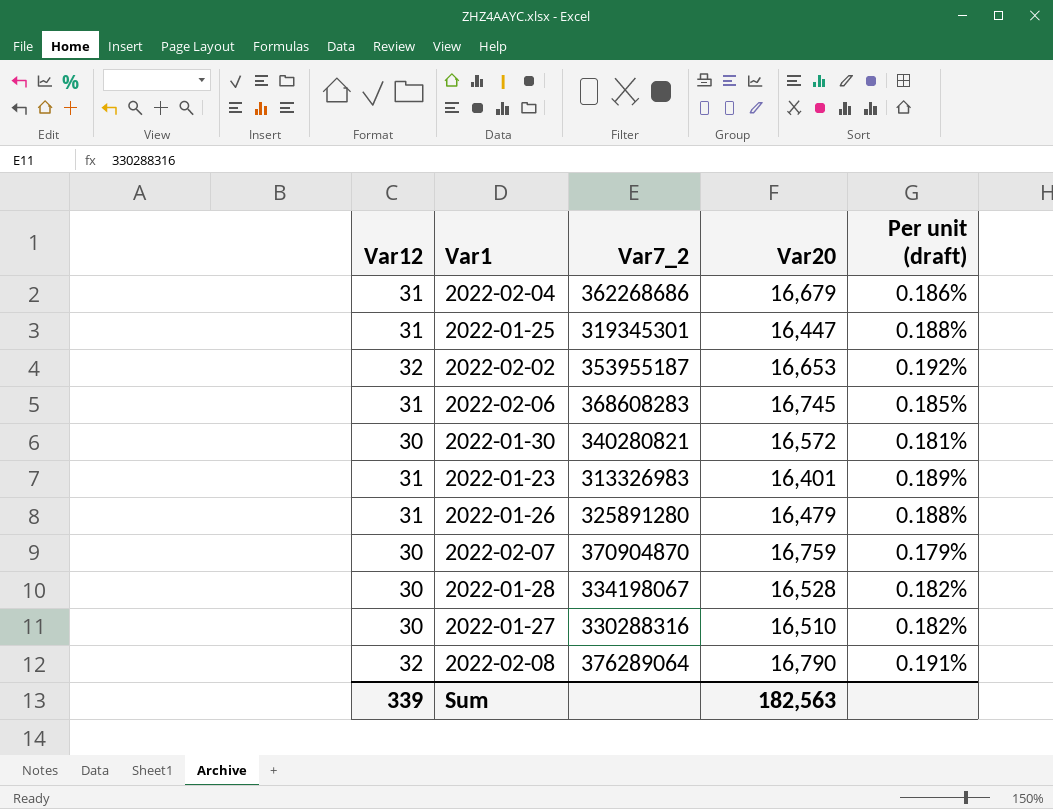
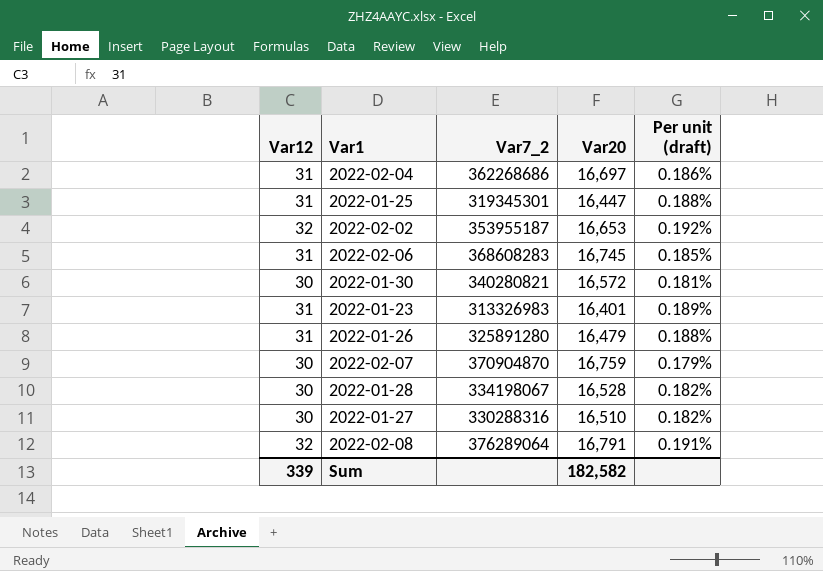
2022-02-04 | Var20: 16,679 -> 16,697
2022-02-08 | Var20: 16,790 -> 16,791
Sum | Var20: 182,563 -> 182,582

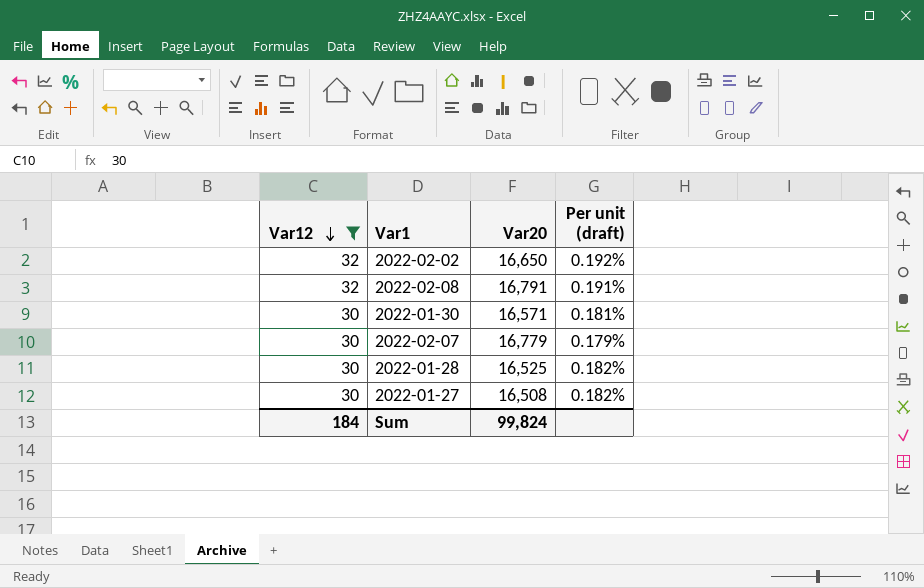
filter: none -> Var12 != 31
row order: none -> Var12 descending
column Var7_2 | position: 3 -> none
2022-02-02 | Var20: 16,653 -> 16,650
2022-01-30 | Var20: 16,572 -> 16,571
2022-02-07 | Var20: 16,759 -> 16,779
2022-01-28 | Var20: 16,528 -> 16,525
2022-01-27 | Var20: 16,510 -> 16,508
Sum | Var12: 339 -> 184
Sum | Var20: 182,582 -> 99,824

